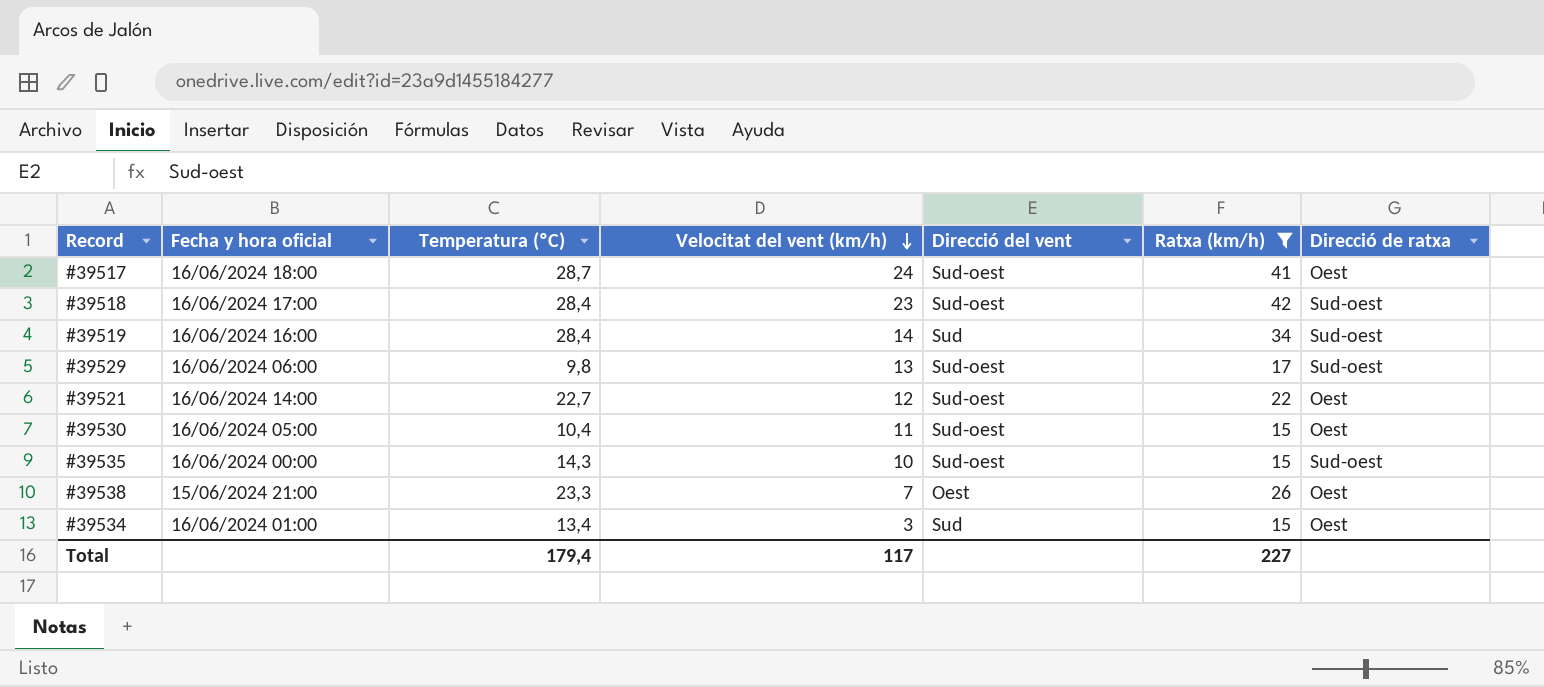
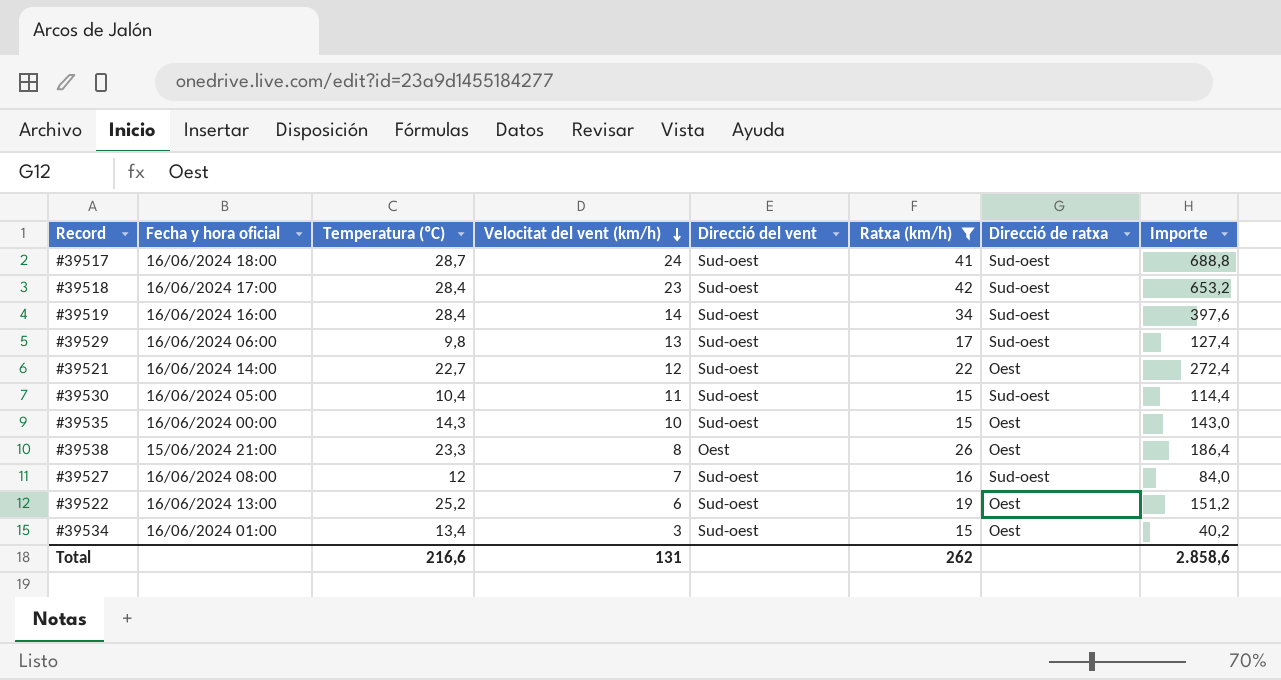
column Importe | formula: none -> [Temperatura (ºC)] * [Velocitat del vent (km/h)]
#39517 | Direcció de ratxa: Oest -> Sud-oest
#39519 | Direcció del vent: Sud -> Sud-oest
#39530 | Direcció de ratxa: Oest -> Sud-oest
#39535 | Direcció de ratxa: Sud-oest -> Oest
#39538 | Velocitat del vent (km/h): 7 -> 8
row #39527: none -> 16/06/2024 08:00 | 12 | 7 | Sud-oest | 16 | Sud-oest | 84,0
row #39522: none -> 16/06/2024 13:00 | 25,2 | 6 | Sud-oest | 19 | Oest | 151,2
#39534 | Direcció del vent: Sud -> Sud-oest
Total | Temperatura (ºC): 179,4 -> 216,6
Total | Velocitat del vent (km/h): 117 -> 131
Total | Ratxa (km/h): 227 -> 262

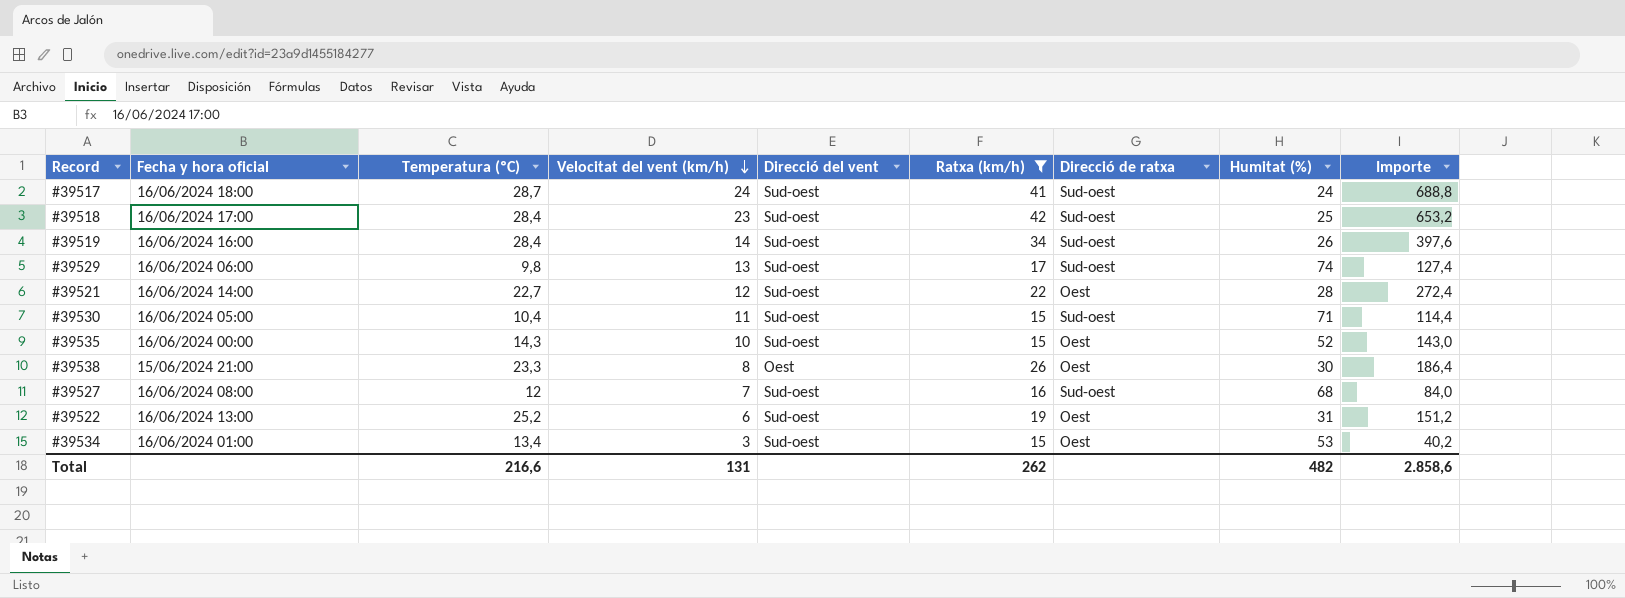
column Humitat (%) | position: none -> 8

